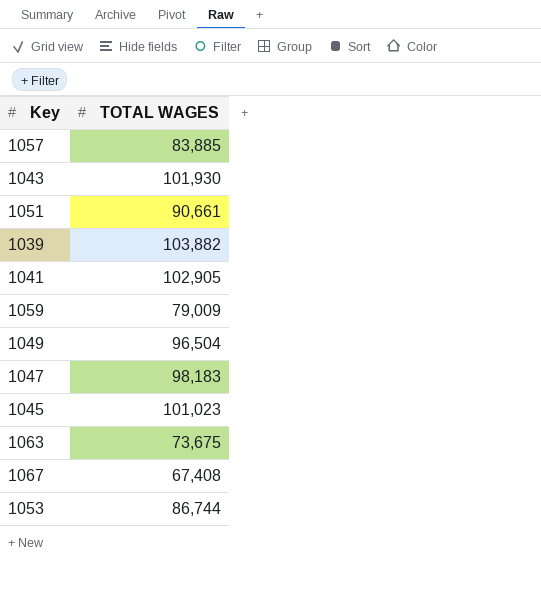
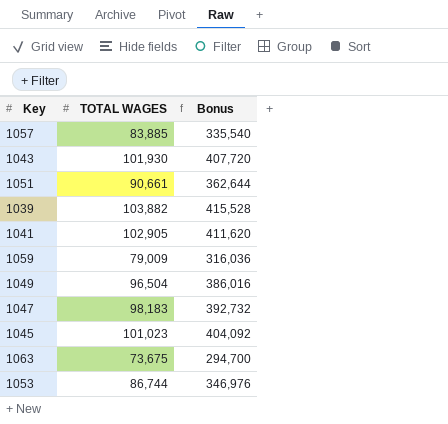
column Bonus | formula: none -> [TOTAL WAGES] * 4
row 1067: 67,408 -> none

